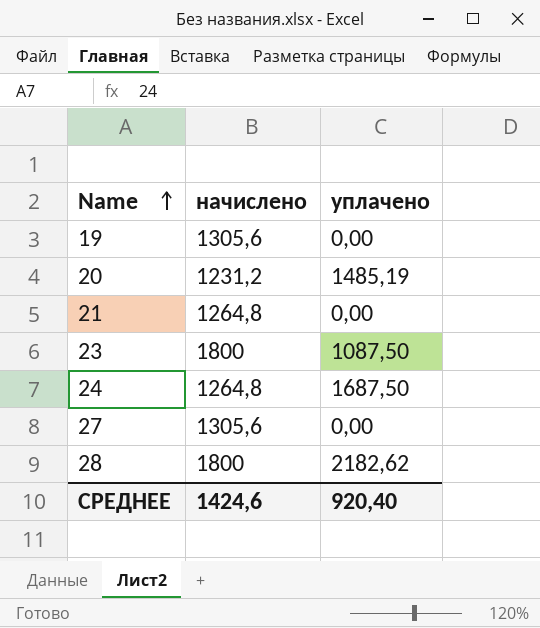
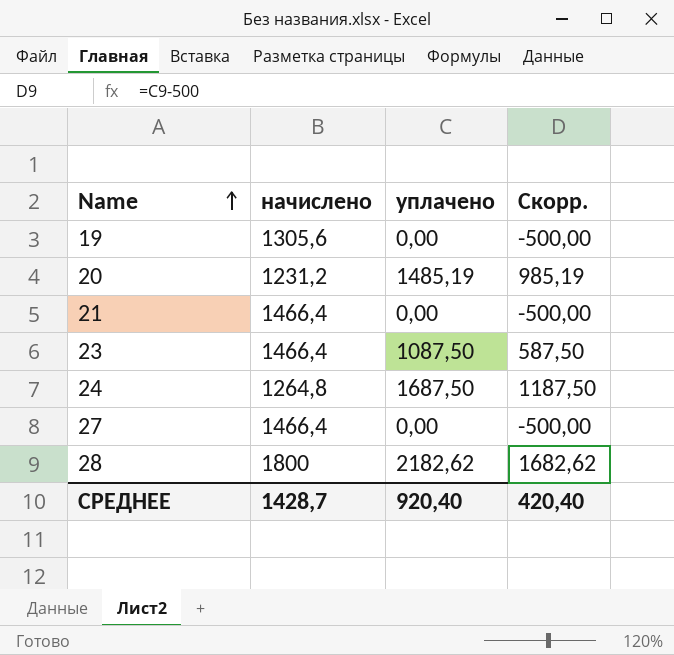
column Скорр. | formula: none -> [уплачено] - 500
21 | начислено: 1264,8 -> 1466,4
23 | начислено: 1800 -> 1466,4
27 | начислено: 1305,6 -> 1466,4
СРЕДНЕЕ | начислено: 1424,6 -> 1428,7

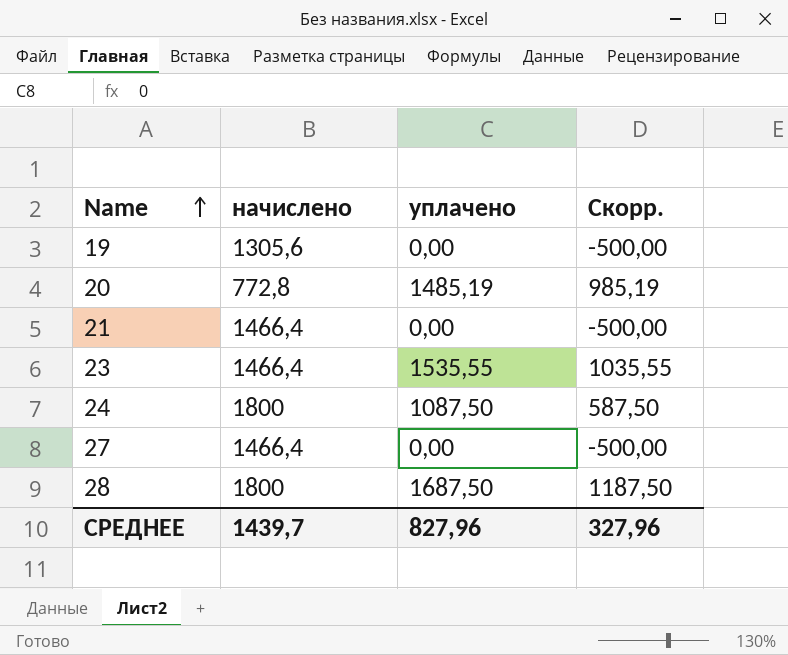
20 | начислено: 1231,2 -> 772,8
23 | уплачено: 1087,50 -> 1535,55
23 | Скорр.: 587,50 -> 1035,55
24 | начислено: 1264,8 -> 1800
24 | уплачено: 1687,50 -> 1087,50
24 | Скорр.: 1187,50 -> 587,50
28 | уплачено: 2182,62 -> 1687,50
28 | Скорр.: 1682,62 -> 1187,50
СРЕДНЕЕ | начислено: 1428,7 -> 1439,7
СРЕДНЕЕ | уплачено: 920,40 -> 827,96
СРЕДНЕЕ | Скорр.: 420,40 -> 327,96

